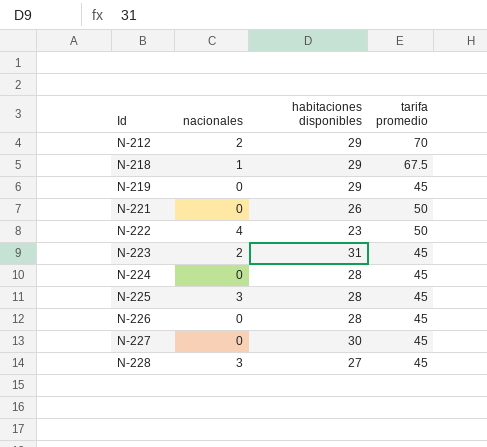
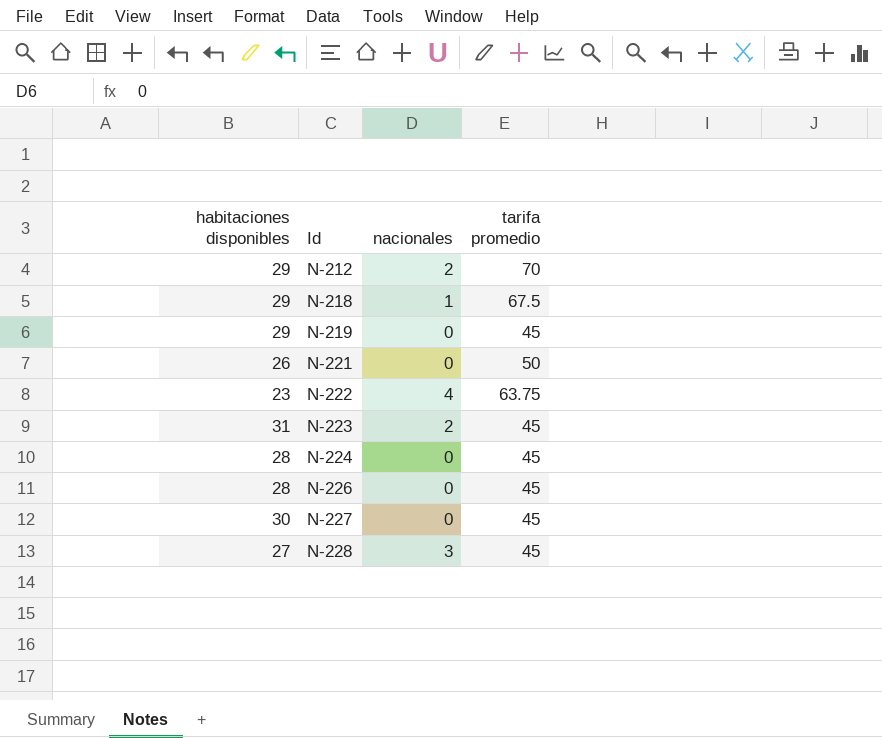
column habitaciones disponibles | position: 3 -> 1
row N-225: 3 | 28 | 45 -> none
N-222 | tarifa promedio: 50 -> 63.75

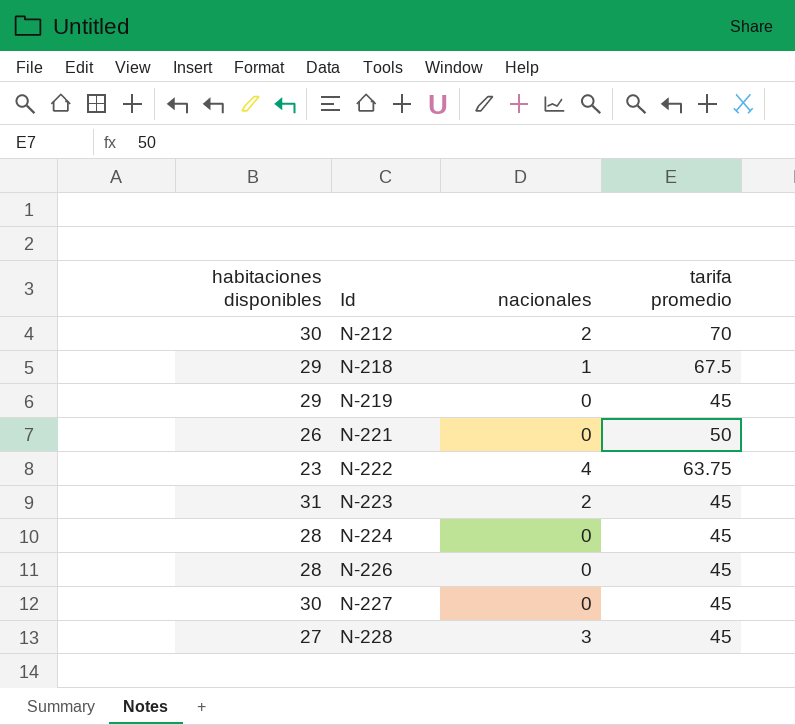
N-212 | habitaciones disponibles: 29 -> 30

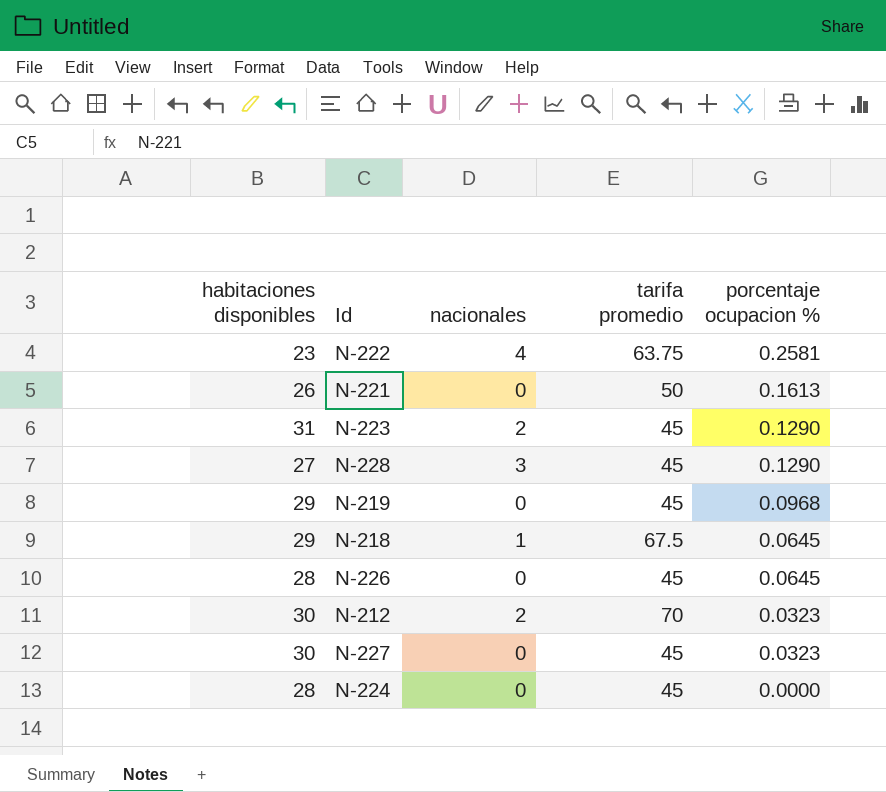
row order: Id ascending -> porcentaje ocupacion % descending
column porcentaje ocupacion % | position: none -> 5

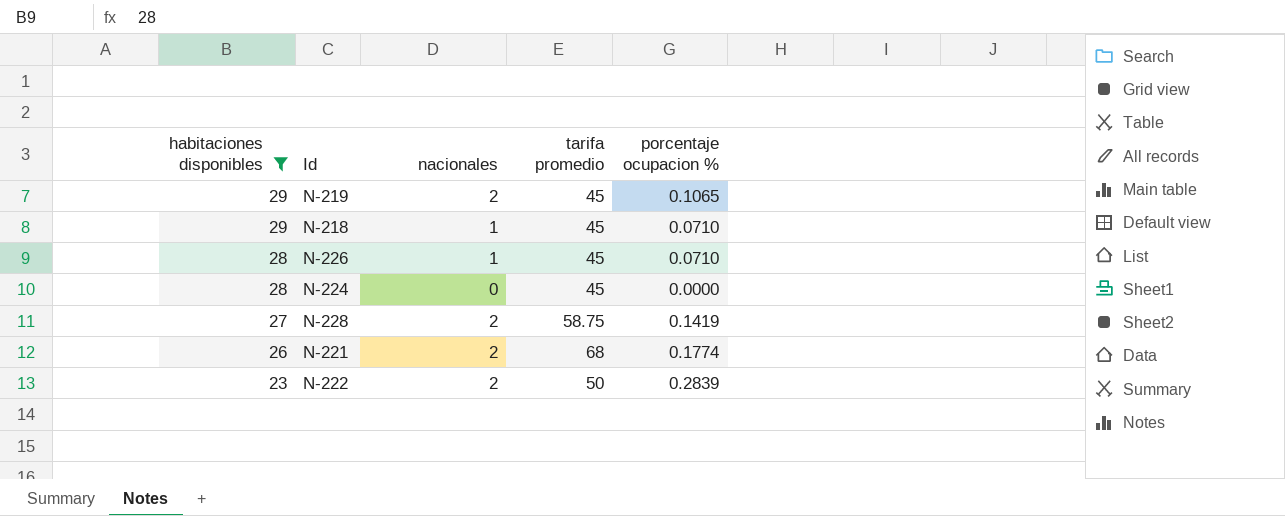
filter: none -> habitaciones disponibles <= 29
row order: porcentaje ocupacion % descending -> habitaciones disponibles descending
N-219 | nacionales: 0 -> 2
N-219 | porcentaje ocupacion %: 0.0968 -> 0.1065
N-218 | tarifa promedio: 67.5 -> 45
N-218 | porcentaje ocupacion %: 0.0645 -> 0.0710
N-226 | nacionales: 0 -> 1
N-226 | porcentaje ocupacion %: 0.0645 -> 0.0710
N-228 | nacionales: 3 -> 2
N-228 | tarifa promedio: 45 -> 58.75
N-228 | porcentaje ocupacion %: 0.1290 -> 0.1419
N-221 | nacionales: 0 -> 2
N-221 | tarifa promedio: 50 -> 68
N-221 | porcentaje ocupacion %: 0.1613 -> 0.1774
N-222 | nacionales: 4 -> 2
N-222 | tarifa promedio: 63.75 -> 50
N-222 | porcentaje ocupacion %: 0.2581 -> 0.2839

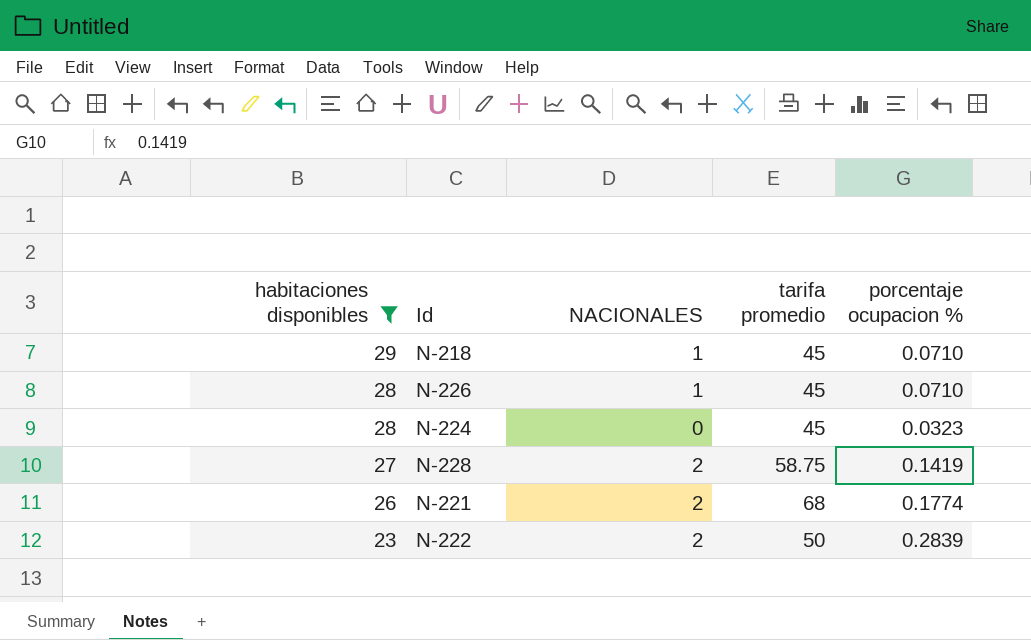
column name: nacionales -> NACIONALES
row N-219: 29 | 2 | 45 | 0.1065 -> none
N-224 | porcentaje ocupacion %: 0.0000 -> 0.0323

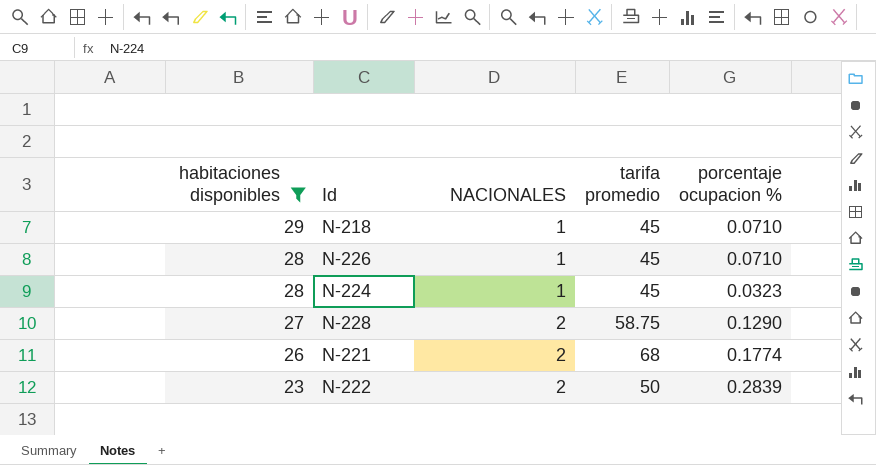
N-224 | NACIONALES: 0 -> 1
N-228 | porcentaje ocupacion %: 0.1419 -> 0.1290

